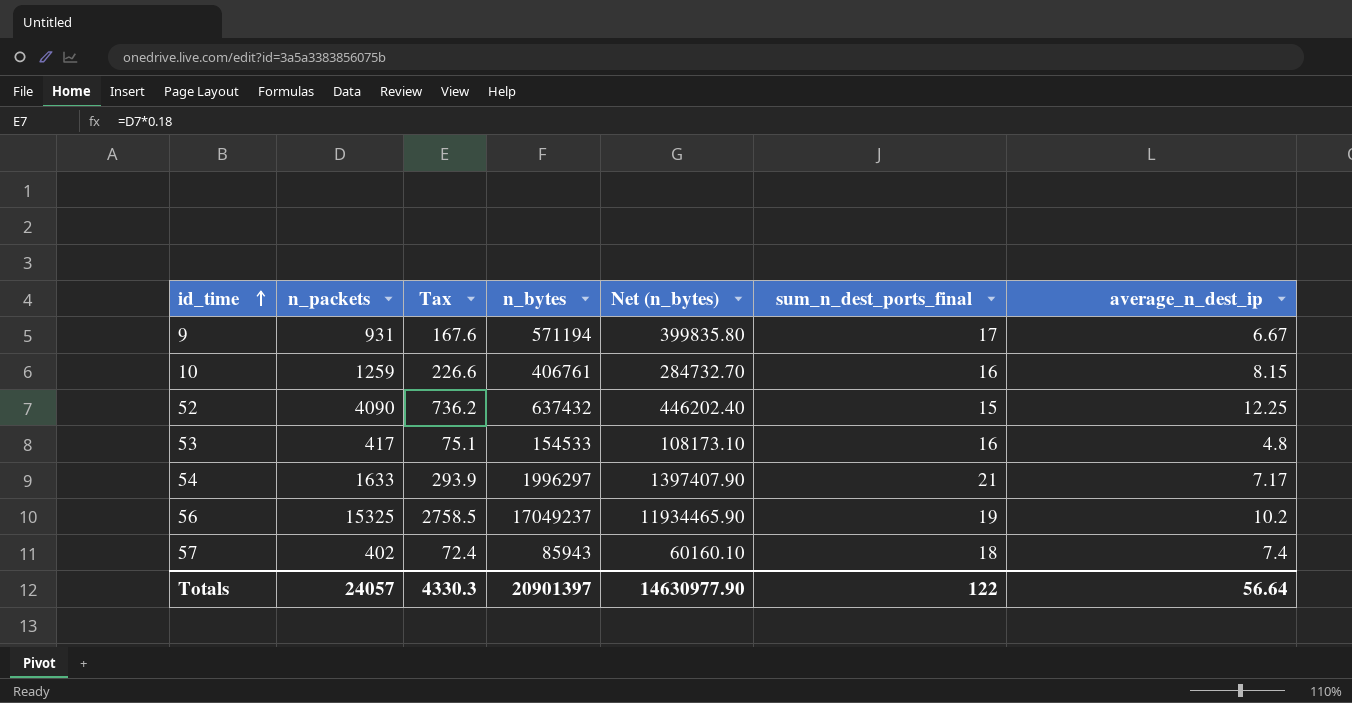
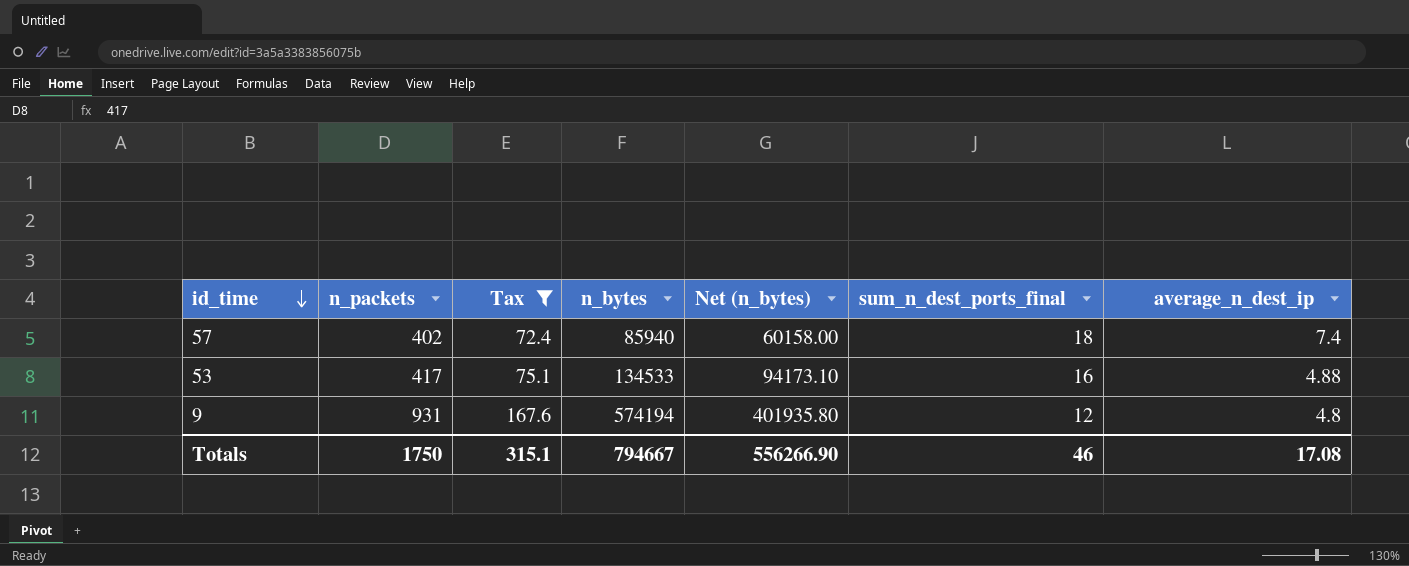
filter: none -> Tax <= 167.6
row order: id_time ascending -> id_time descending
57 | n_bytes: 85943 -> 85940
57 | Net (n_bytes): 60160.10 -> 60158.00
53 | n_bytes: 154533 -> 134533
53 | Net (n_bytes): 108173.10 -> 94173.10
53 | average_n_dest_ip: 4.8 -> 4.88
9 | n_bytes: 571194 -> 574194
9 | Net (n_bytes): 399835.80 -> 401935.80
9 | sum_n_dest_ports_final: 17 -> 12
9 | average_n_dest_ip: 6.67 -> 4.8
Totals | n_packets: 24057 -> 1750
Totals | Tax: 4330.3 -> 315.1
Totals | n_bytes: 20901397 -> 794667
Totals | Net (n_bytes): 14630977.90 -> 556266.90
Totals | sum_n_dest_ports_final: 122 -> 46
Totals | average_n_dest_ip: 56.64 -> 17.08

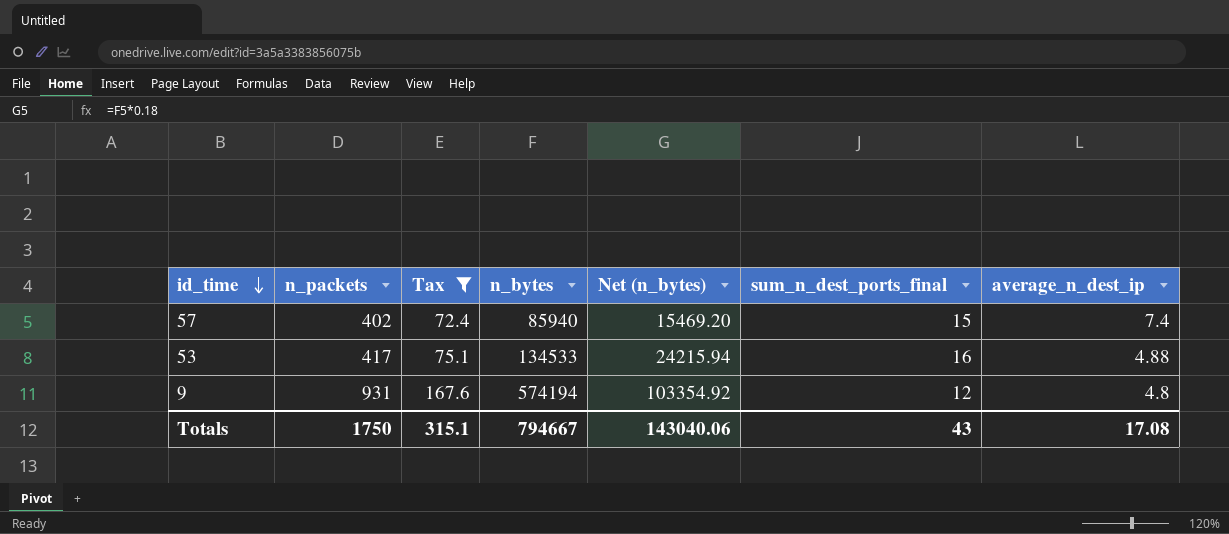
column Net (n_bytes) | formula: [n_bytes] * 0.7 -> [n_bytes] * 0.18
57 | sum_n_dest_ports_final: 18 -> 15
Totals | Net (n_bytes): 556266.90 -> 143040.06
Totals | sum_n_dest_ports_final: 46 -> 43

